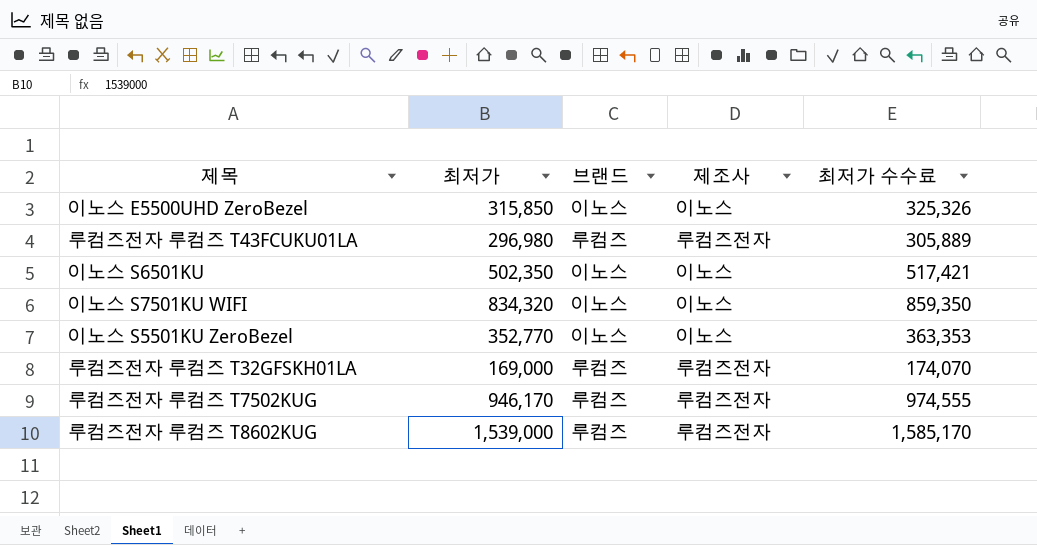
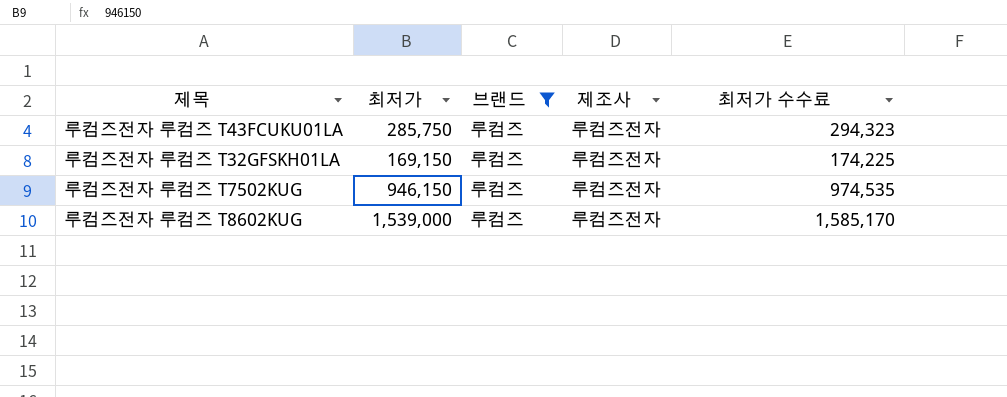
filter: none -> 브랜드 = 루컴즈
루컴즈전자 루컴즈 T43FCUKU01LA | 최저가: 296,980 -> 285,750
루컴즈전자 루컴즈 T43FCUKU01LA | 최저가 수수료: 305,889 -> 294,323
루컴즈전자 루컴즈 T32GFSKH01LA | 최저가: 169,000 -> 169,150
루컴즈전자 루컴즈 T32GFSKH01LA | 최저가 수수료: 174,070 -> 174,225
루컴즈전자 루컴즈 T7502KUG | 최저가: 946,170 -> 946,150
루컴즈전자 루컴즈 T7502KUG | 최저가 수수료: 974,555 -> 974,535

